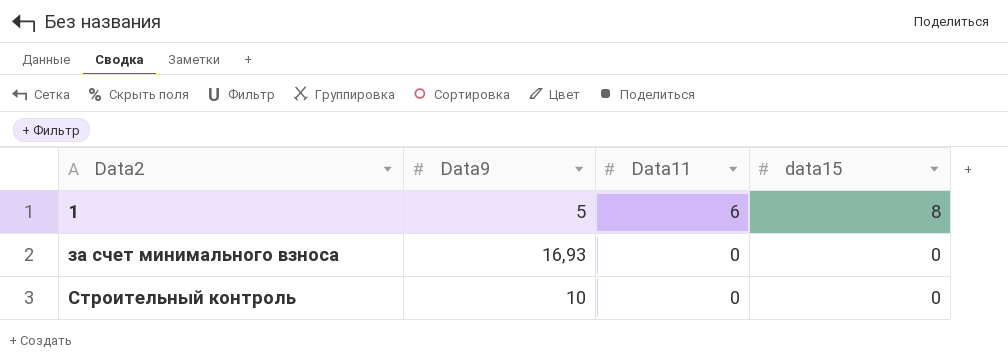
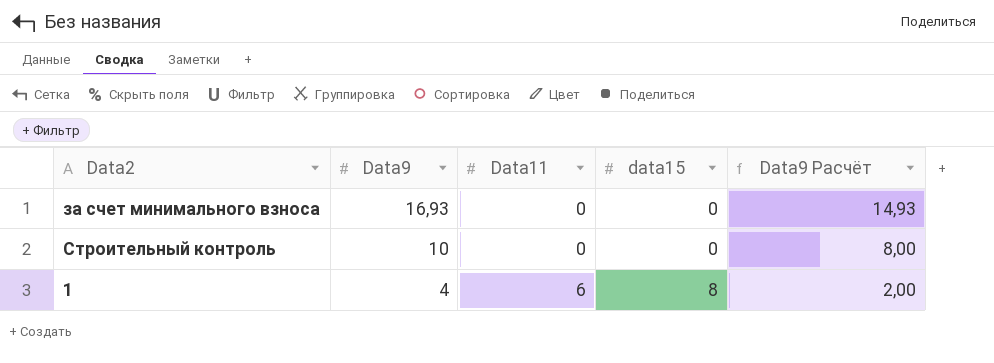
row order: Data2 ascending -> Data9 descending
column Data9 Расчёт | formula: none -> [Data9] - 2
1 | Data9: 5 -> 4

